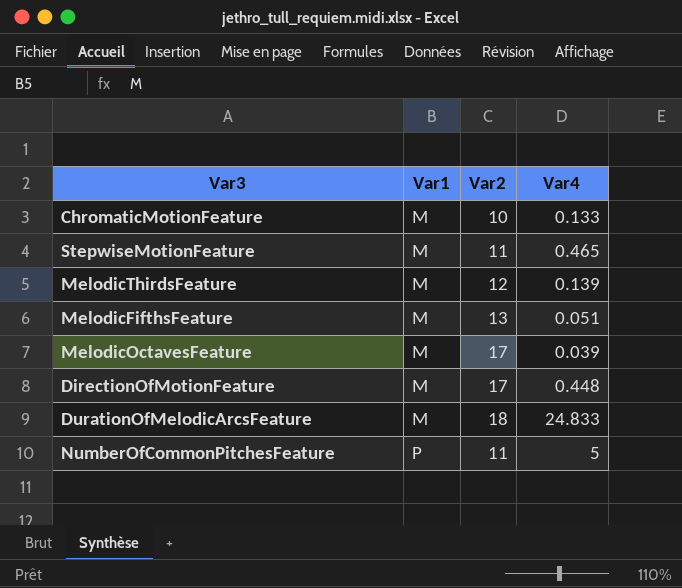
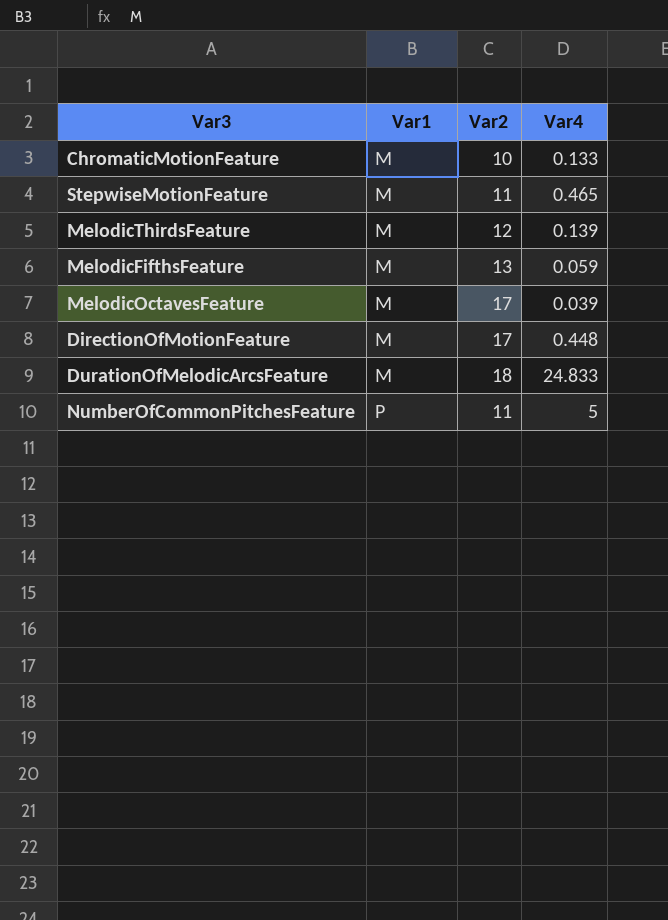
MelodicFifthsFeature | Var4: 0.051 -> 0.059

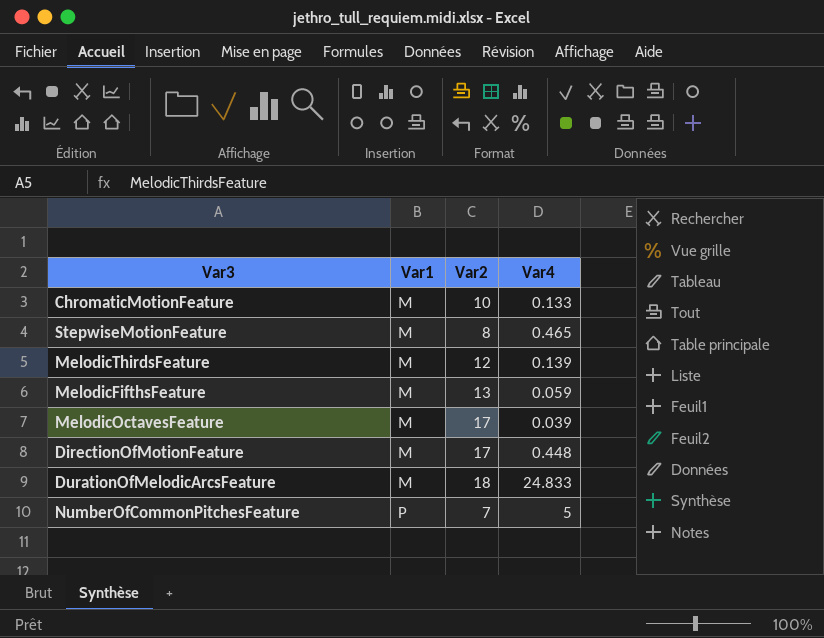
StepwiseMotionFeature | Var2: 11 -> 8
NumberOfCommonPitchesFeature | Var2: 11 -> 7

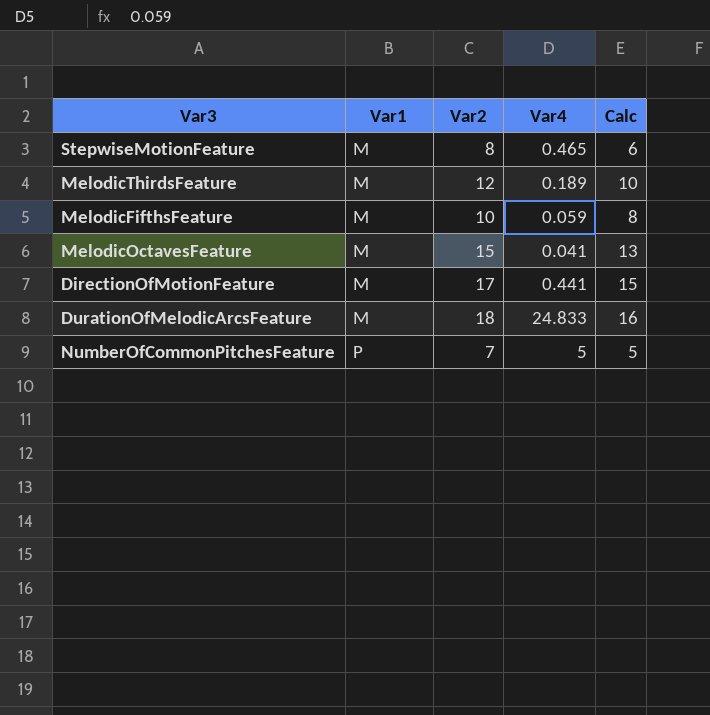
column Calc | formula: none -> [Var2] - 2
row ChromaticMotionFeature: M | 10 | 0.133 -> none
MelodicThirdsFeature | Var4: 0.139 -> 0.189
MelodicFifthsFeature | Var2: 13 -> 10
MelodicOctavesFeature | Var2: 17 -> 15
MelodicOctavesFeature | Var4: 0.039 -> 0.041
DirectionOfMotionFeature | Var4: 0.448 -> 0.441

